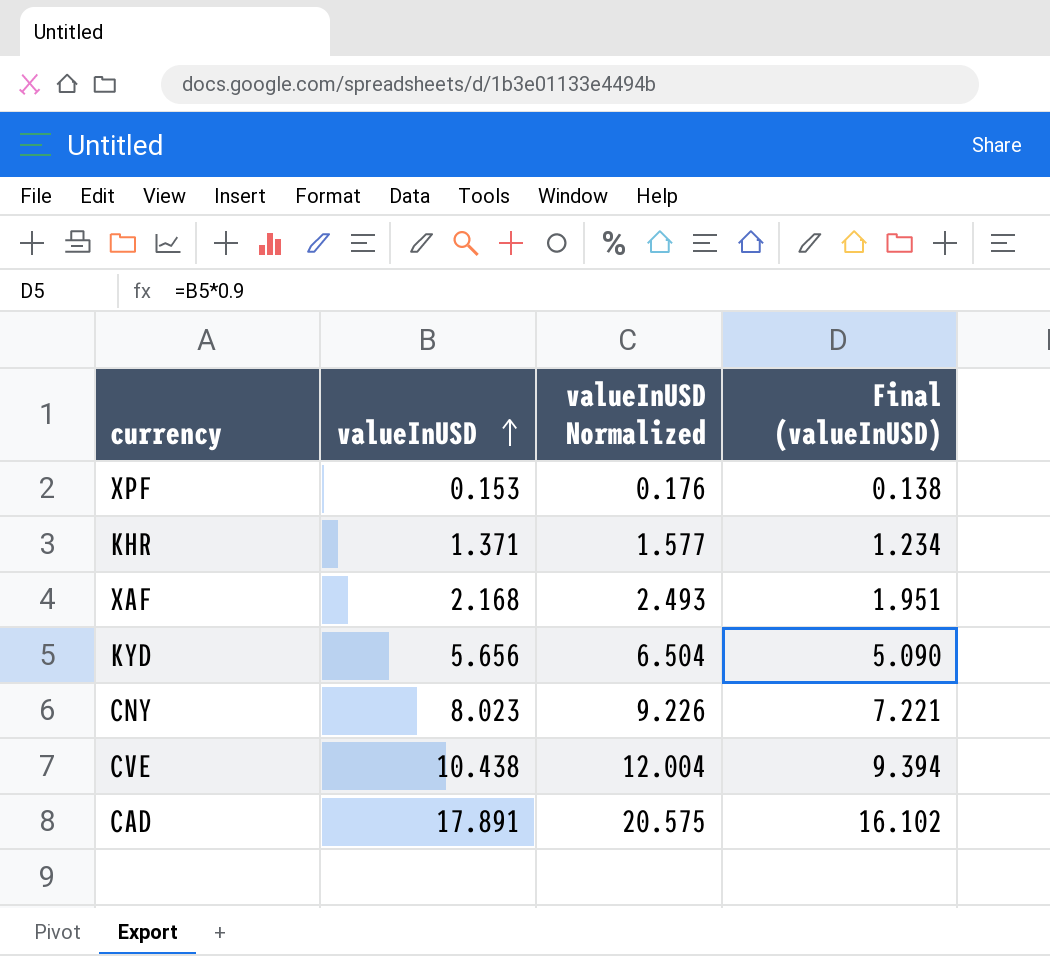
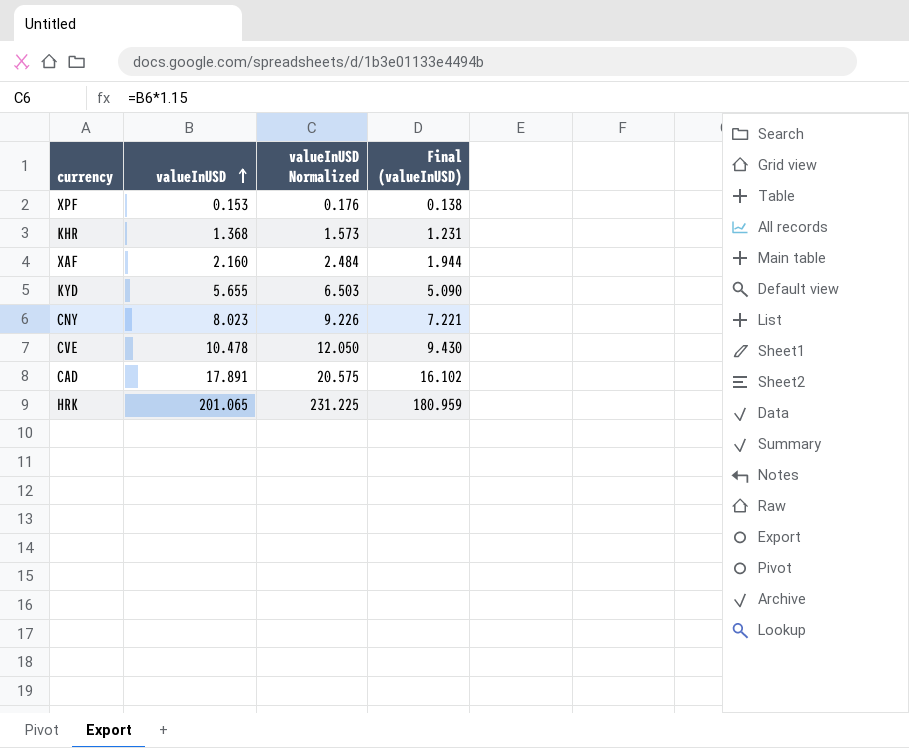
KHR | valueInUSD: 1.371 -> 1.368
KHR | valueInUSD Normalized: 1.577 -> 1.573
KHR | Final (valueInUSD): 1.234 -> 1.231
XAF | valueInUSD: 2.168 -> 2.160
XAF | valueInUSD Normalized: 2.493 -> 2.484
XAF | Final (valueInUSD): 1.951 -> 1.944
KYD | valueInUSD: 5.656 -> 5.655
KYD | valueInUSD Normalized: 6.504 -> 6.503
CVE | valueInUSD: 10.438 -> 10.478
CVE | valueInUSD Normalized: 12.004 -> 12.050
CVE | Final (valueInUSD): 9.394 -> 9.430
row HRK: none -> 201.065 | 231.225 | 180.959

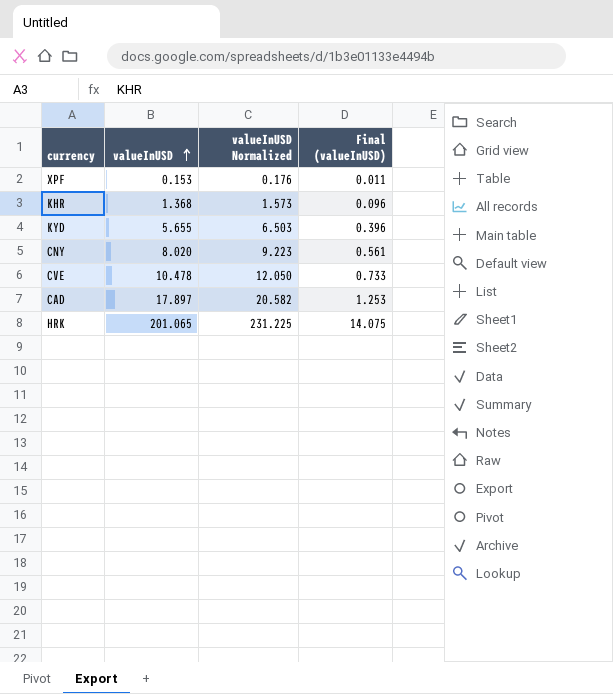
column Final (valueInUSD) | formula: [valueInUSD] * 0.9 -> [valueInUSD] * 0.07
row XAF: 2.160 | 2.484 | 1.944 -> none
CNY | valueInUSD: 8.023 -> 8.020
CNY | valueInUSD Normalized: 9.226 -> 9.223
CAD | valueInUSD: 17.891 -> 17.897
CAD | valueInUSD Normalized: 20.575 -> 20.582

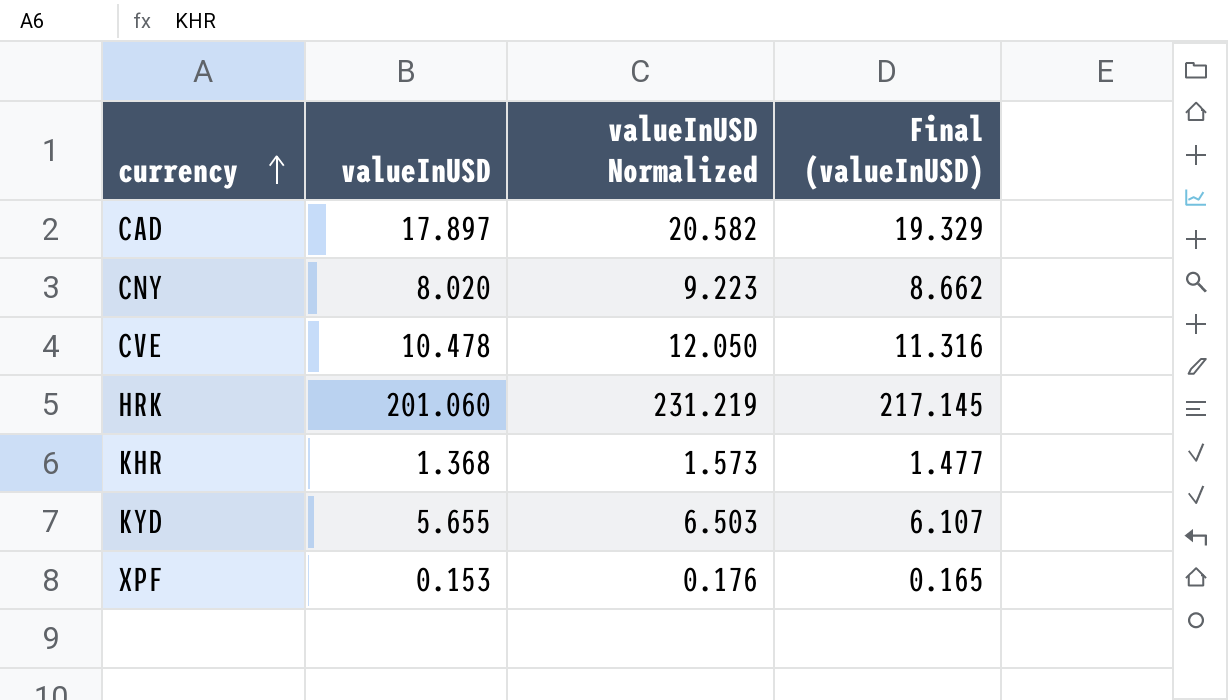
row order: valueInUSD ascending -> currency ascending
column Final (valueInUSD) | formula: [valueInUSD] * 0.07 -> [valueInUSD] * 1.08
HRK | valueInUSD: 201.065 -> 201.060
HRK | valueInUSD Normalized: 231.225 -> 231.219

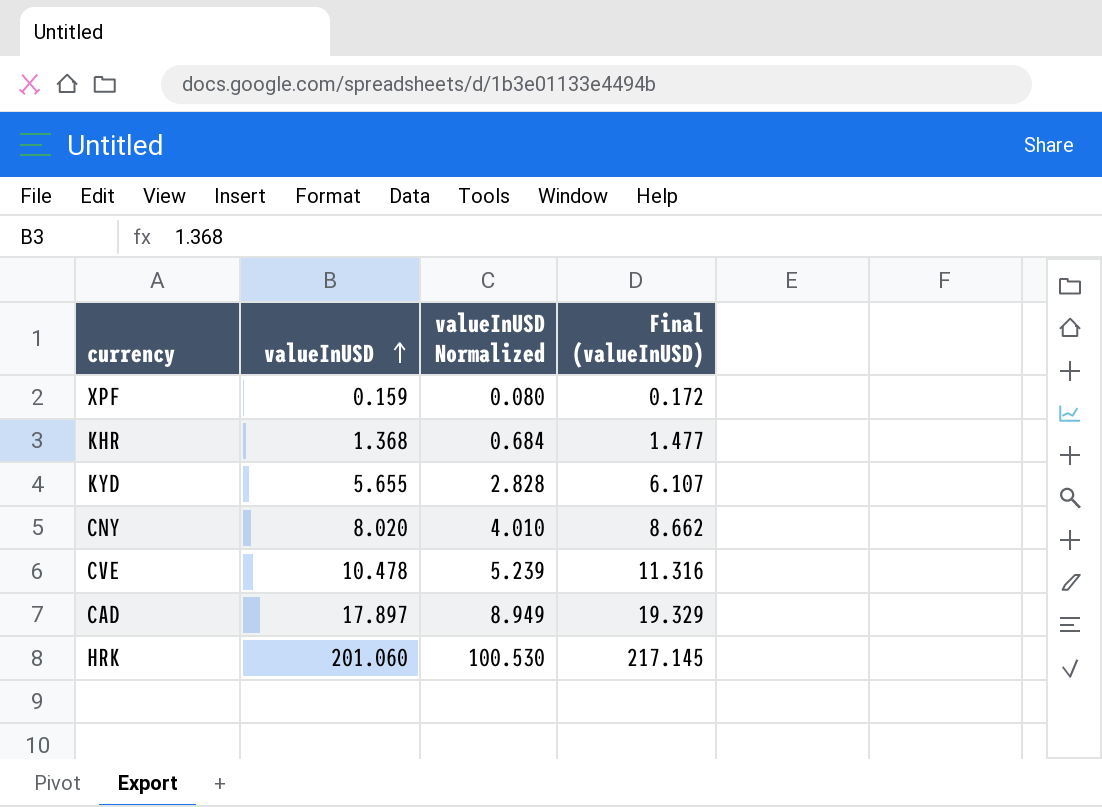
row order: currency ascending -> valueInUSD ascending
column valueInUSD Normalized | formula: [valueInUSD] * 1.15 -> [valueInUSD] * 0.5
XPF | valueInUSD: 0.153 -> 0.159
XPF | Final (valueInUSD): 0.165 -> 0.172

